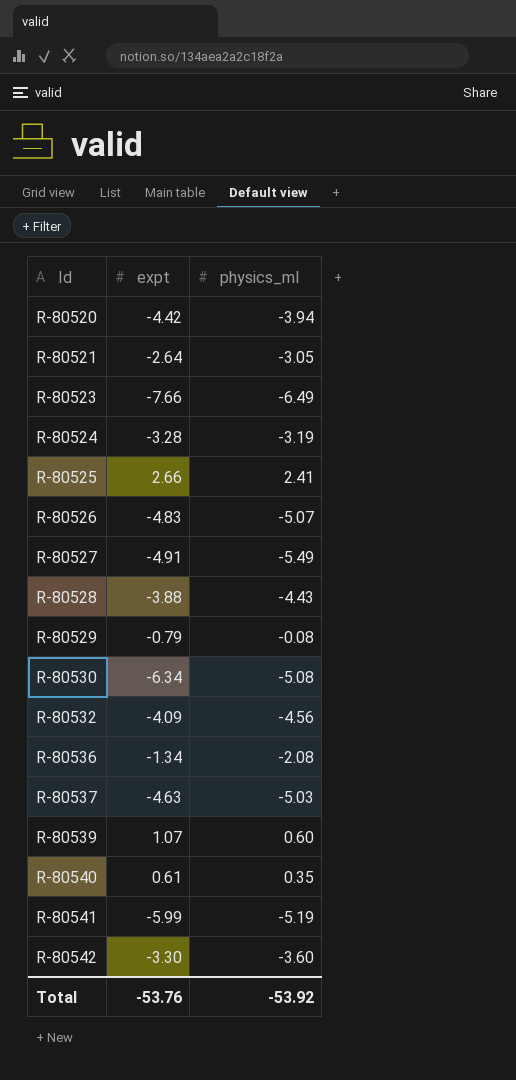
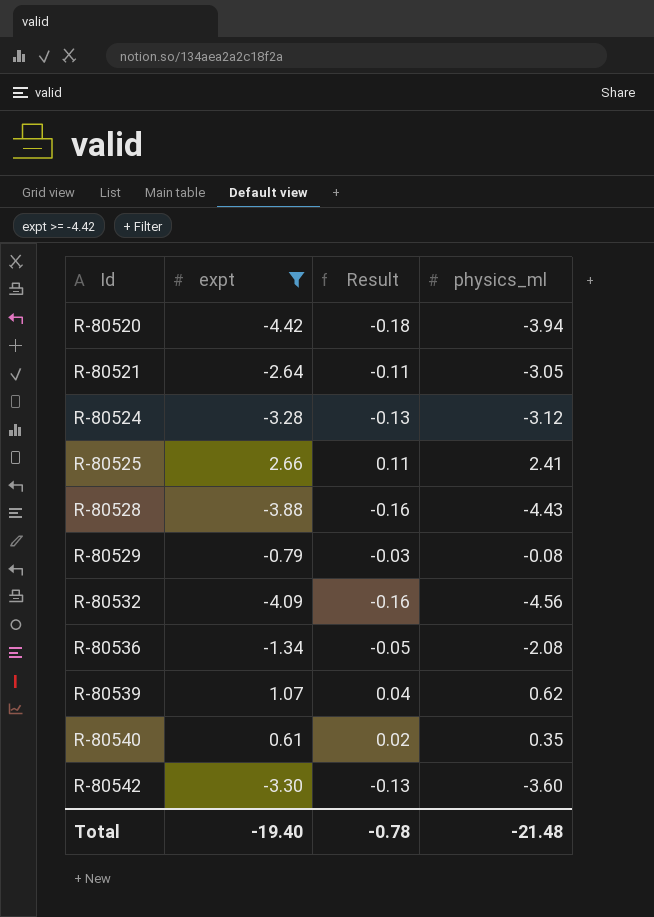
filter: none -> expt >= -4.42
column Result | formula: none -> [expt] * 0.04
R-80524 | physics_ml: -3.19 -> -3.12
R-80539 | physics_ml: 0.60 -> 0.62
Total | expt: -53.76 -> -19.40
Total | physics_ml: -53.92 -> -21.48

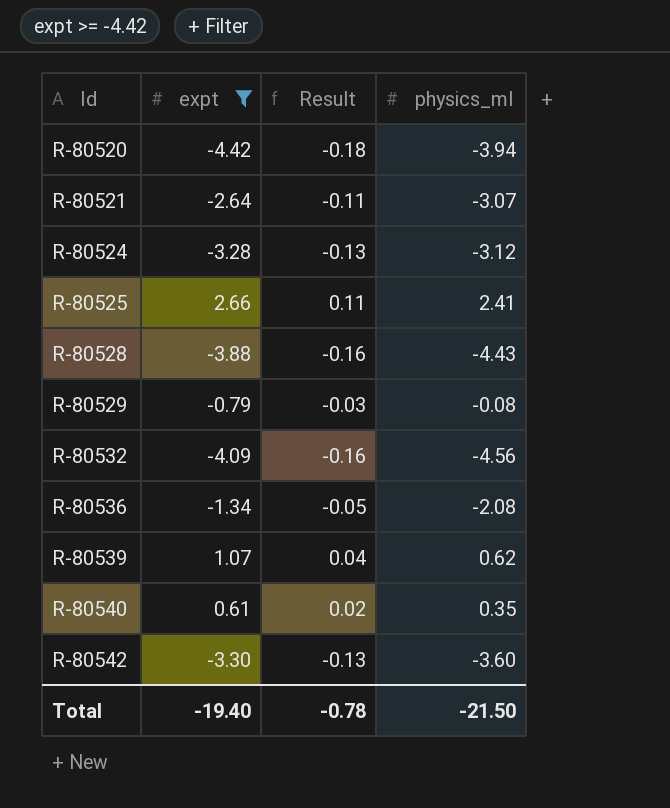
R-80521 | physics_ml: -3.05 -> -3.07
Total | physics_ml: -21.48 -> -21.50

